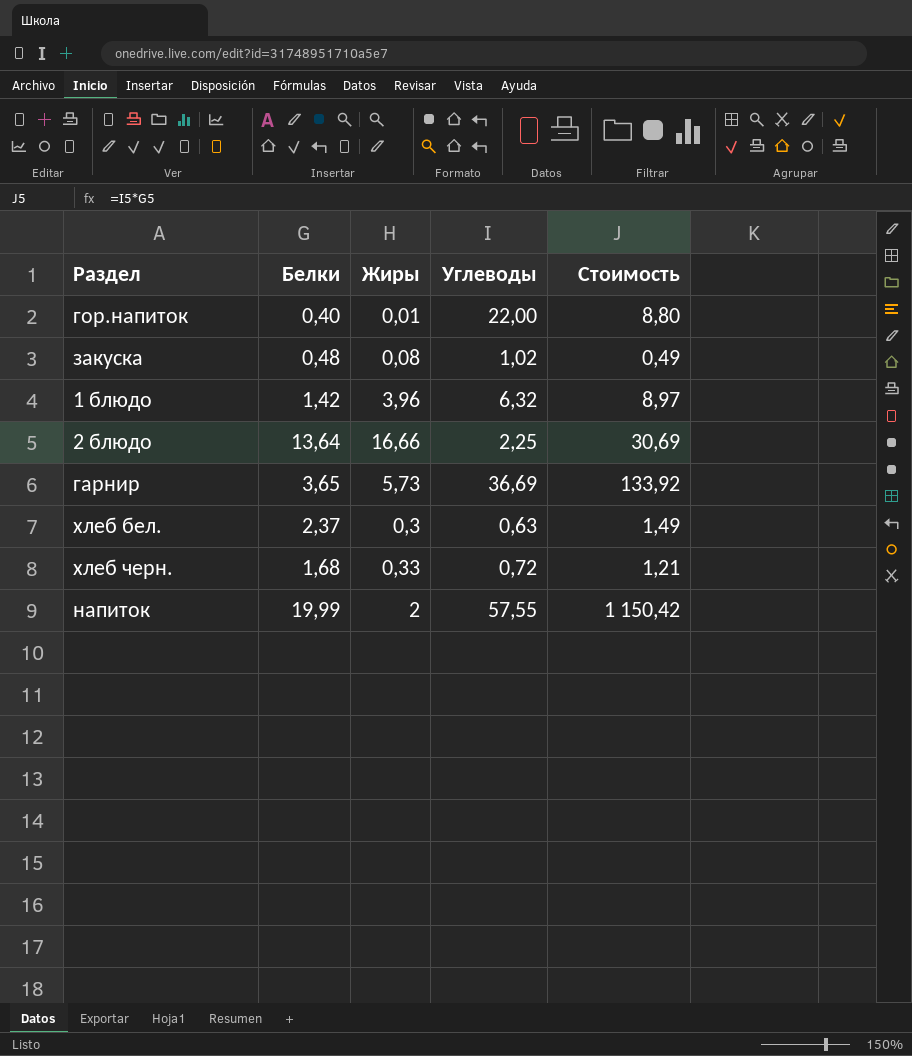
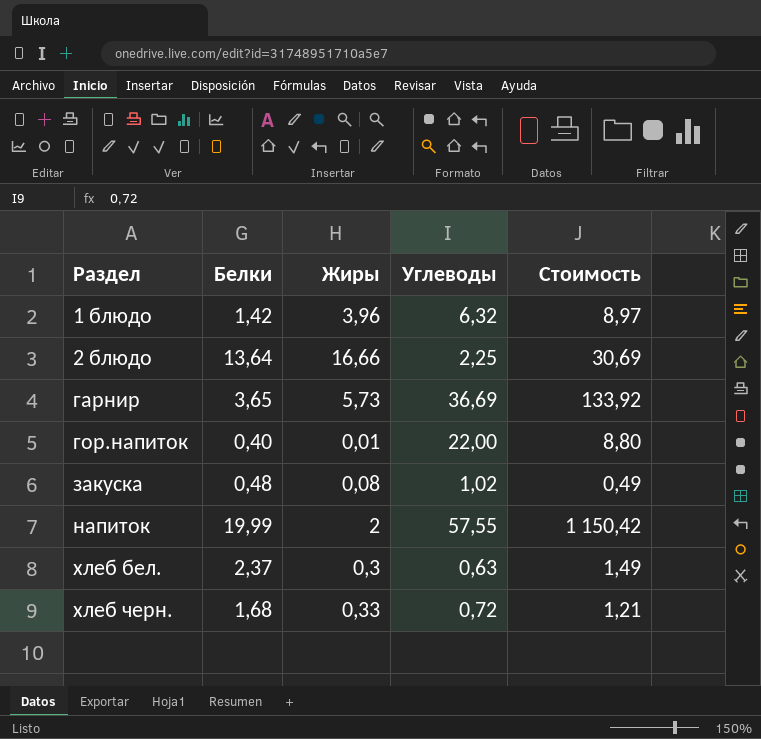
row order: none -> Раздел ascending

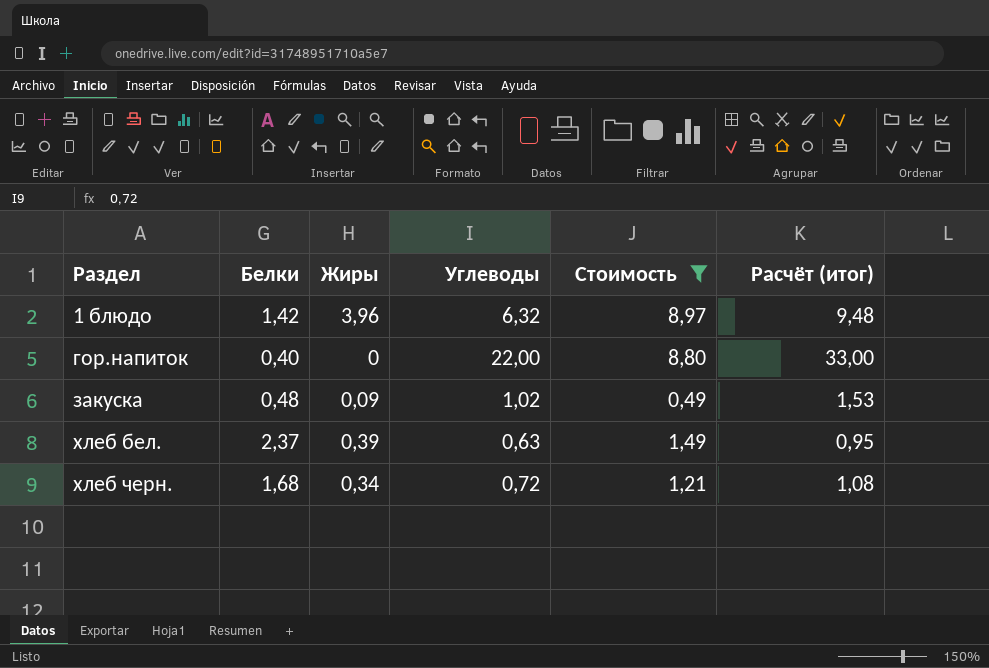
filter: none -> Стоимость <= 8,97
column Расчёт (итог) | formula: none -> [Углеводы] * 1,5
гор.напиток | Жиры: 0,01 -> 0
закуска | Жиры: 0,08 -> 0,09
хлеб бел. | Жиры: 0,3 -> 0,39
хлеб черн. | Жиры: 0,33 -> 0,34

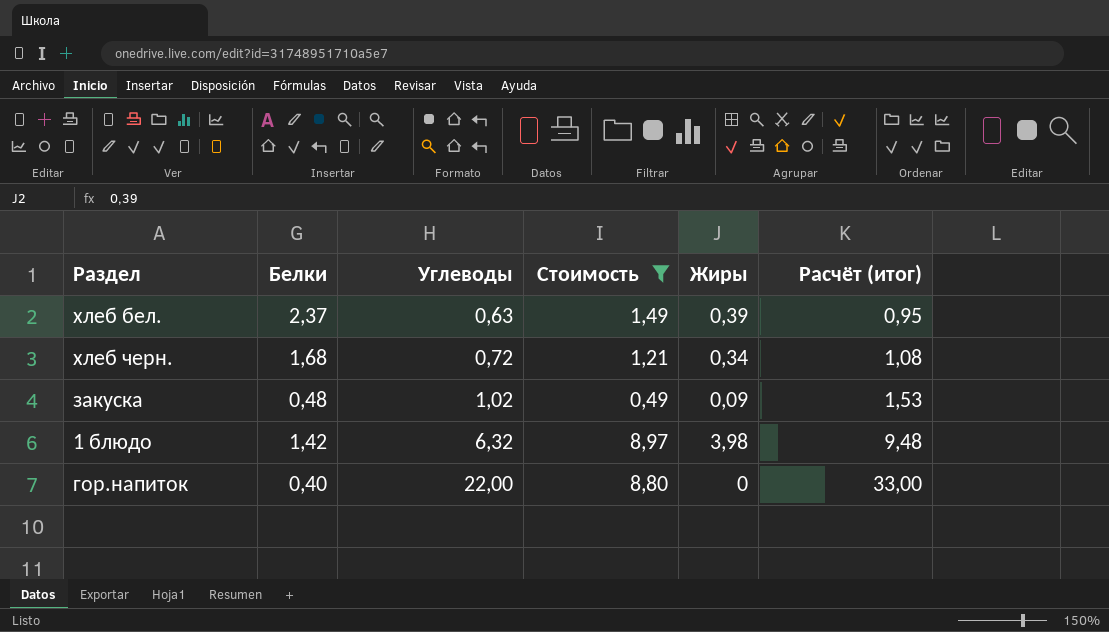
row order: Раздел ascending -> Углеводы ascending
column Жиры | position: 3 -> 5
1 блюдо | Жиры: 3,96 -> 3,98

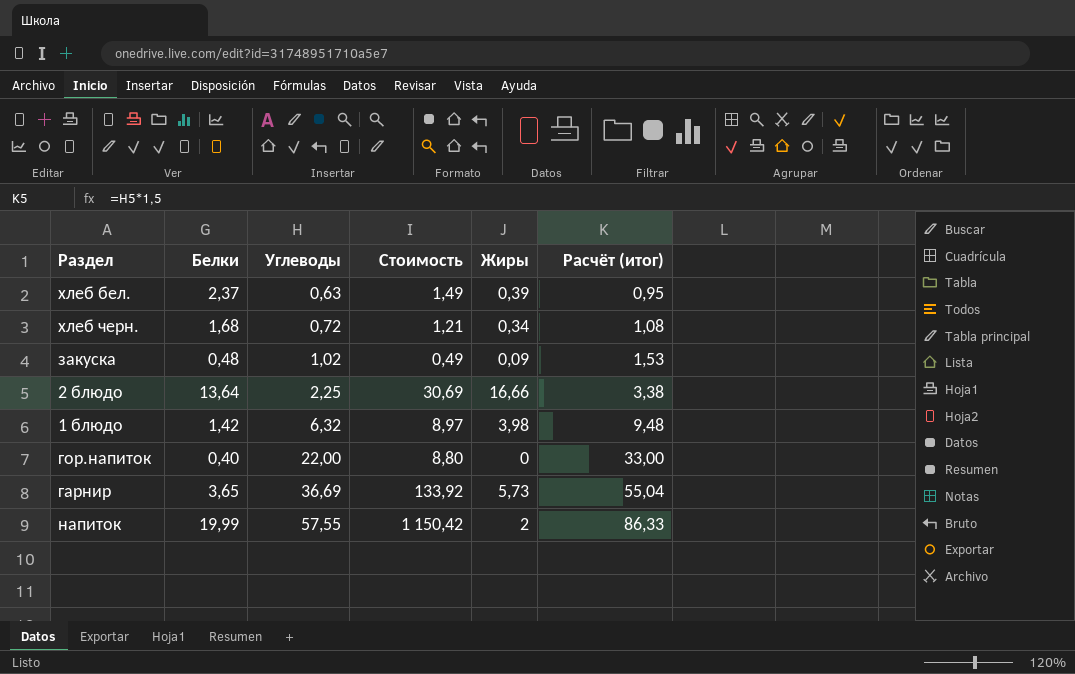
filter: Стоимость <= 8,97 -> none

